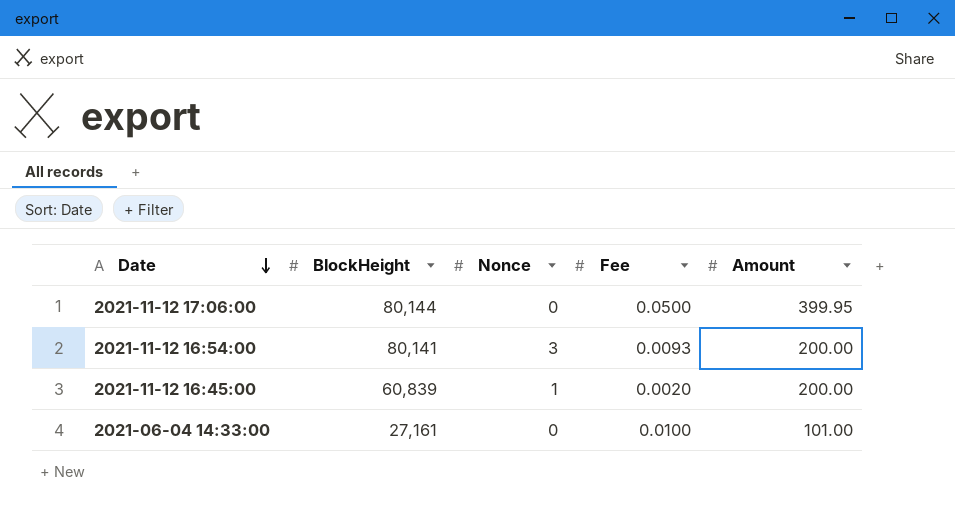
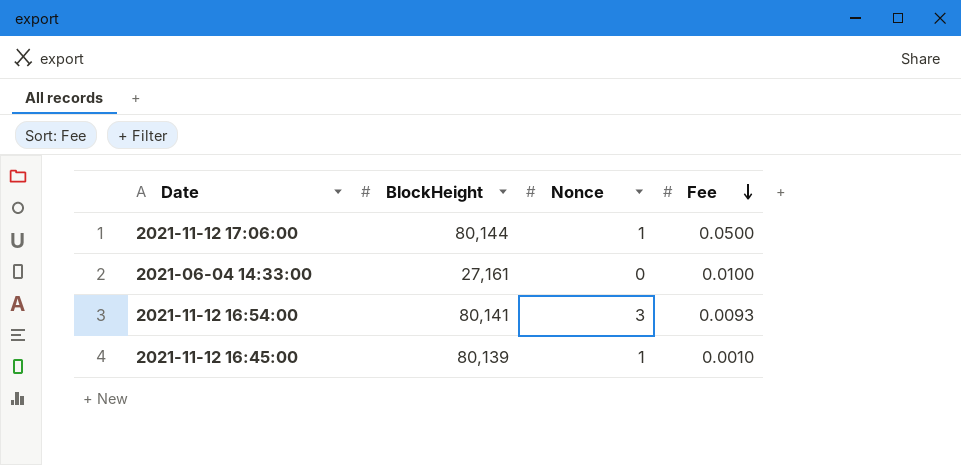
row order: Date descending -> Fee descending
column Amount | position: 5 -> none
2021-11-12 17:06:00 | Nonce: 0 -> 1
2021-11-12 16:45:00 | BlockHeight: 60,839 -> 80,139
2021-11-12 16:45:00 | Fee: 0.0020 -> 0.0010

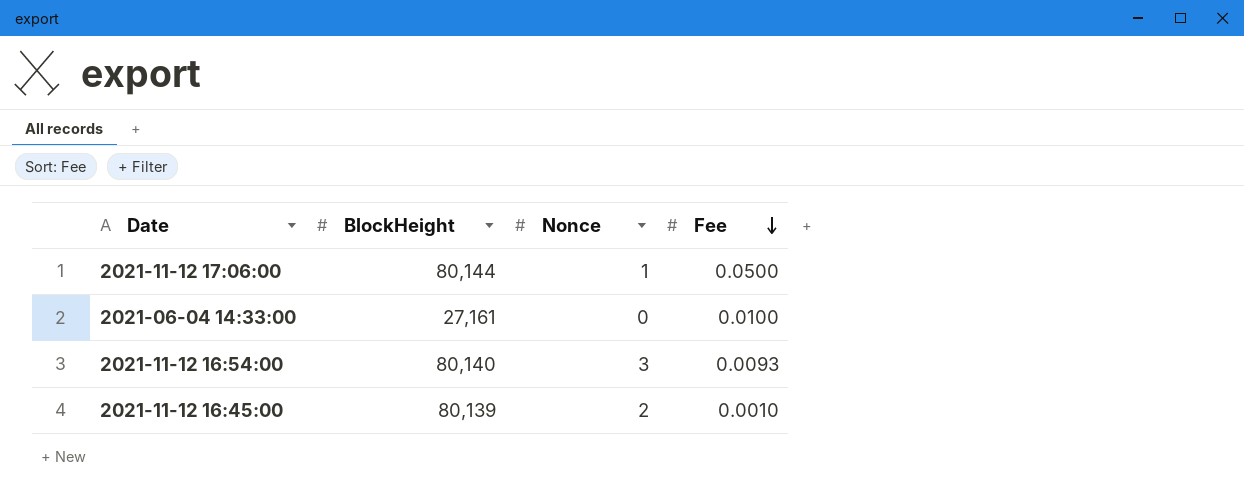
2021-11-12 16:54:00 | BlockHeight: 80,141 -> 80,140
2021-11-12 16:45:00 | Nonce: 1 -> 2

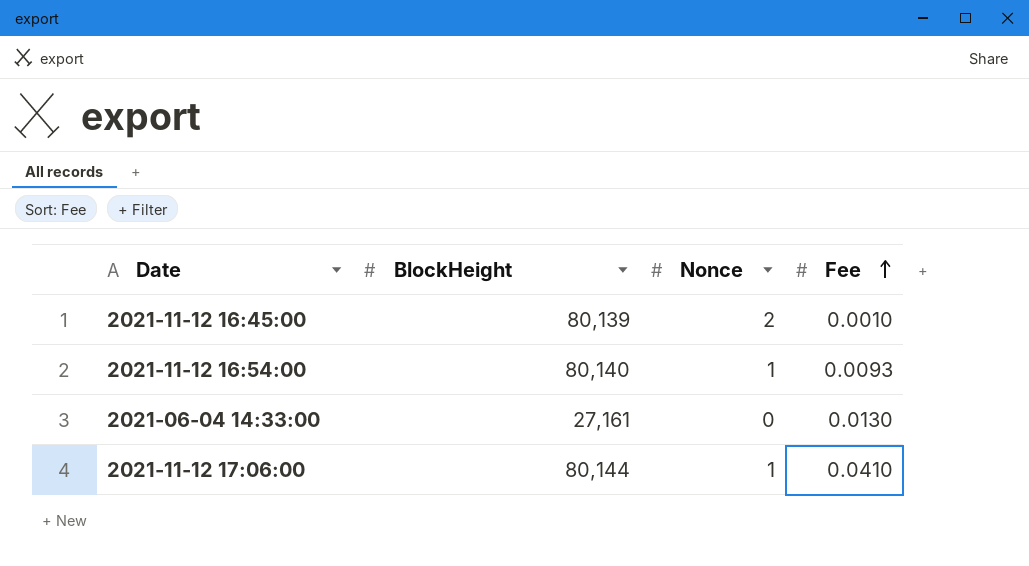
row order: Fee descending -> Fee ascending
2021-11-12 16:54:00 | Nonce: 3 -> 1
2021-06-04 14:33:00 | Fee: 0.0100 -> 0.0130
2021-11-12 17:06:00 | Fee: 0.0500 -> 0.0410

